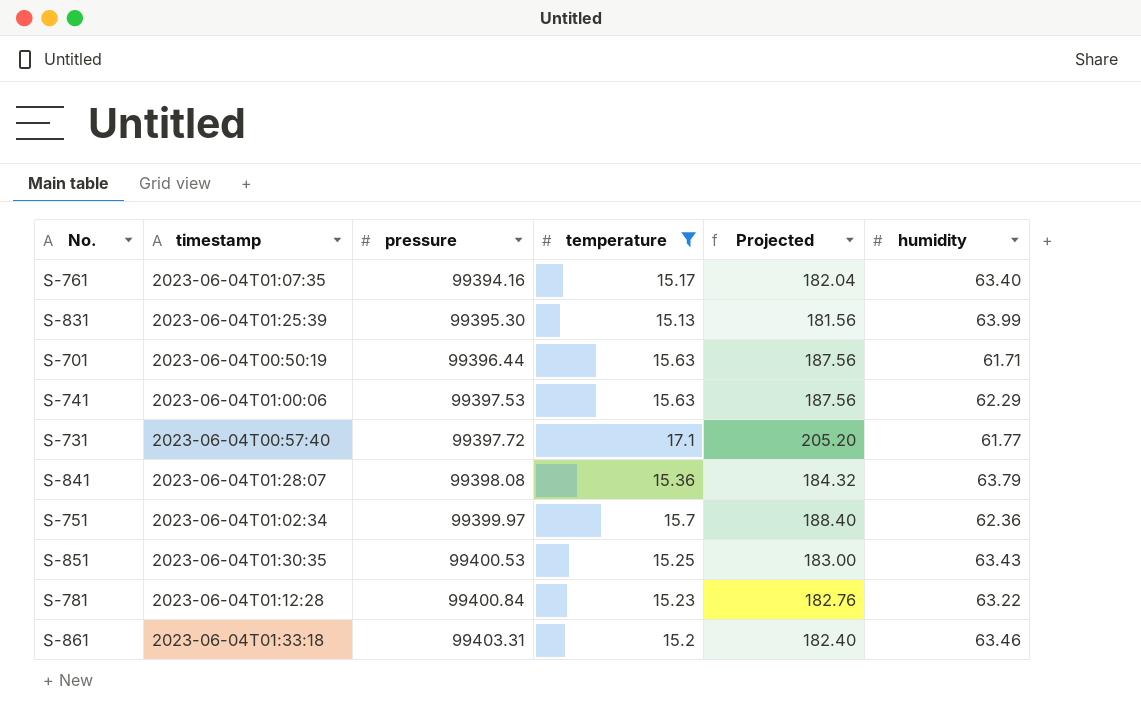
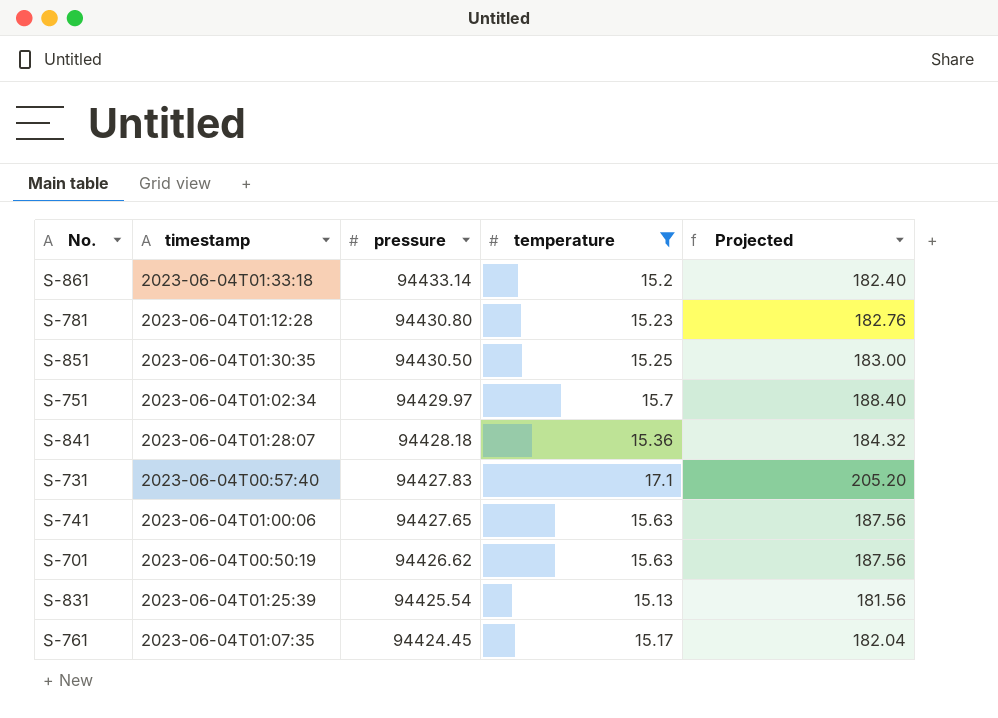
row order: pressure ascending -> pressure descending
column humidity | position: 6 -> none
S-861 | pressure: 99403.31 -> 94433.14
S-781 | pressure: 99400.84 -> 94430.80
S-851 | pressure: 99400.53 -> 94430.50
S-751 | pressure: 99399.97 -> 94429.97
S-841 | pressure: 99398.08 -> 94428.18
S-731 | pressure: 99397.72 -> 94427.83
S-741 | pressure: 99397.53 -> 94427.65
S-701 | pressure: 99396.44 -> 94426.62
S-831 | pressure: 99395.30 -> 94425.54
S-761 | pressure: 99394.16 -> 94424.45

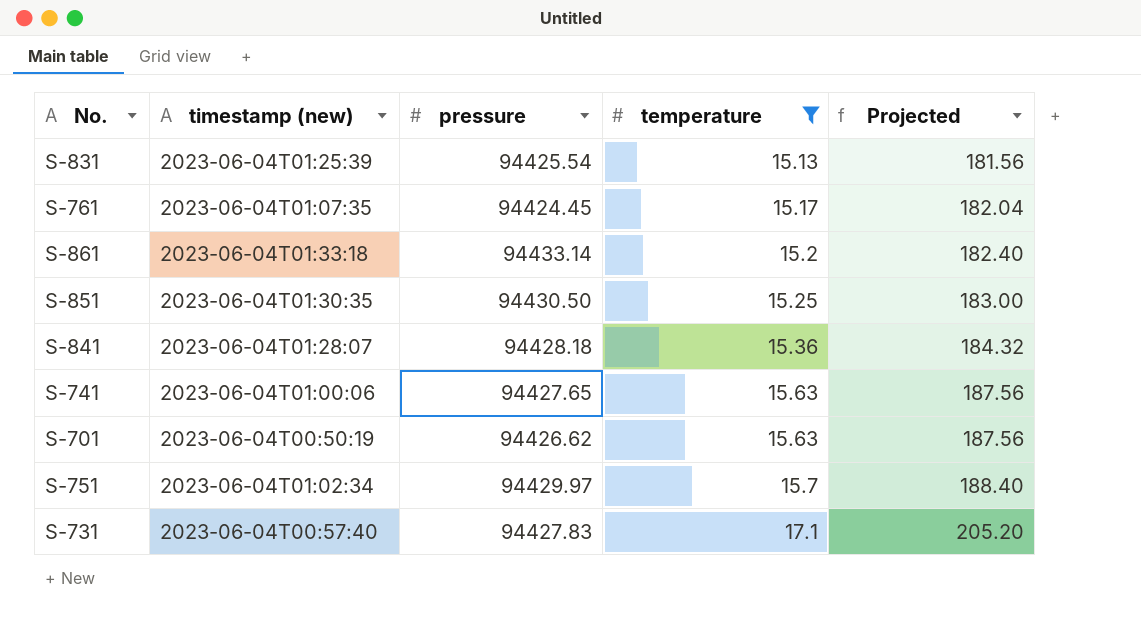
row order: pressure descending -> temperature ascending
column name: timestamp -> timestamp (new)
row S-781: 2023-06-04T01:12:28 | 94430.80 | 15.23 | 182.76 -> none

